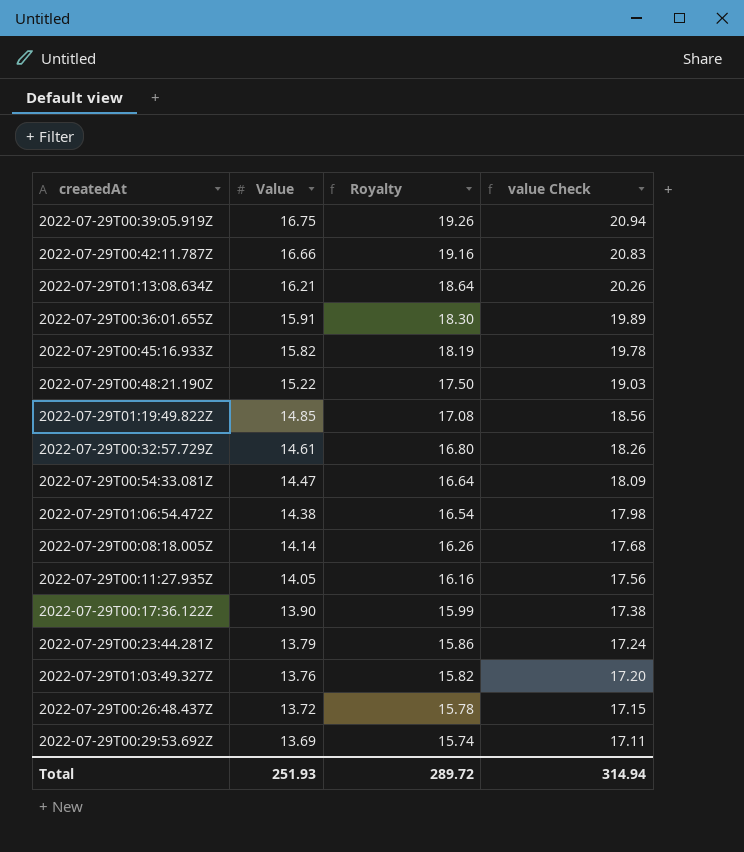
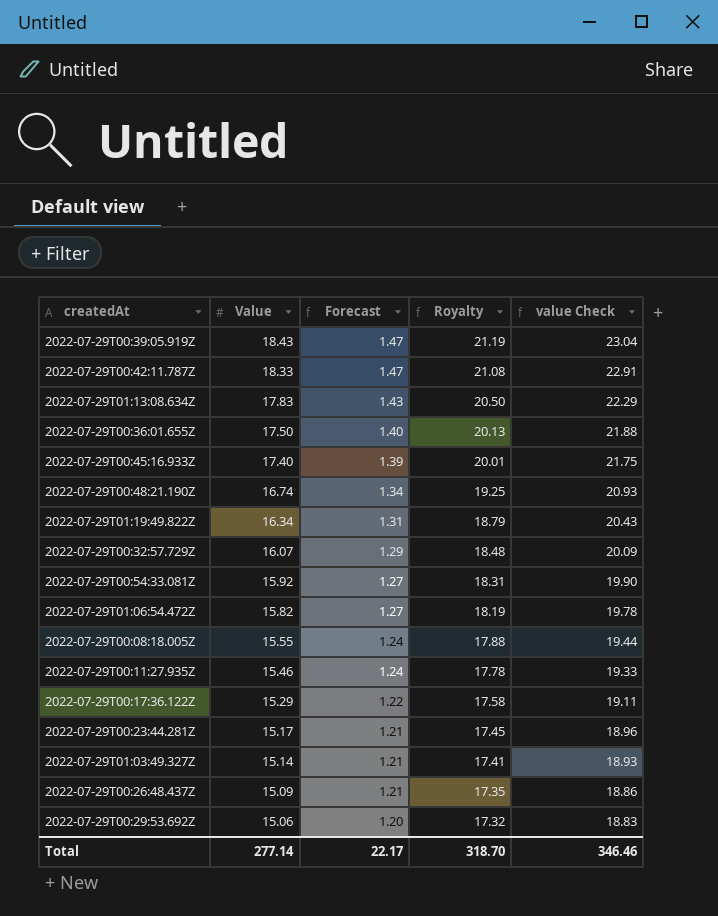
column Forecast | formula: none -> [Value] * 0.08
2022-07-29T00:39:05.919Z | Value: 16.75 -> 18.43
2022-07-29T00:39:05.919Z | Royalty: 19.26 -> 21.19
2022-07-29T00:39:05.919Z | value Check: 20.94 -> 23.04
2022-07-29T00:42:11.787Z | Value: 16.66 -> 18.33
2022-07-29T00:42:11.787Z | Royalty: 19.16 -> 21.08
2022-07-29T00:42:11.787Z | value Check: 20.83 -> 22.91
2022-07-29T01:13:08.634Z | Value: 16.21 -> 17.83
2022-07-29T01:13:08.634Z | Royalty: 18.64 -> 20.50
2022-07-29T01:13:08.634Z | value Check: 20.26 -> 22.29
2022-07-29T00:36:01.655Z | Value: 15.91 -> 17.50
2022-07-29T00:36:01.655Z | Royalty: 18.30 -> 20.13
2022-07-29T00:36:01.655Z | value Check: 19.89 -> 21.88
2022-07-29T00:45:16.933Z | Value: 15.82 -> 17.40
2022-07-29T00:45:16.933Z | Royalty: 18.19 -> 20.01
2022-07-29T00:45:16.933Z | value Check: 19.78 -> 21.75
2022-07-29T00:48:21.190Z | Value: 15.22 -> 16.74
2022-07-29T00:48:21.190Z | Royalty: 17.50 -> 19.25
2022-07-29T00:48:21.190Z | value Check: 19.03 -> 20.93
2022-07-29T01:19:49.822Z | Value: 14.85 -> 16.34
2022-07-29T01:19:49.822Z | Royalty: 17.08 -> 18.79
2022-07-29T01:19:49.822Z | value Check: 18.56 -> 20.43
2022-07-29T00:32:57.729Z | Value: 14.61 -> 16.07
2022-07-29T00:32:57.729Z | Royalty: 16.80 -> 18.48
2022-07-29T00:32:57.729Z | value Check: 18.26 -> 20.09
2022-07-29T00:54:33.081Z | Value: 14.47 -> 15.92
2022-07-29T00:54:33.081Z | Royalty: 16.64 -> 18.31
2022-07-29T00:54:33.081Z | value Check: 18.09 -> 19.90
2022-07-29T01:06:54.472Z | Value: 14.38 -> 15.82
2022-07-29T01:06:54.472Z | Royalty: 16.54 -> 18.19
2022-07-29T01:06:54.472Z | value Check: 17.98 -> 19.78
2022-07-29T00:08:18.005Z | Value: 14.14 -> 15.55
2022-07-29T00:08:18.005Z | Royalty: 16.26 -> 17.88
2022-07-29T00:08:18.005Z | value Check: 17.68 -> 19.44
2022-07-29T00:11:27.935Z | Value: 14.05 -> 15.46
2022-07-29T00:11:27.935Z | Royalty: 16.16 -> 17.78
2022-07-29T00:11:27.935Z | value Check: 17.56 -> 19.33
2022-07-29T00:17:36.122Z | Value: 13.90 -> 15.29
2022-07-29T00:17:36.122Z | Royalty: 15.99 -> 17.58
2022-07-29T00:17:36.122Z | value Check: 17.38 -> 19.11
2022-07-29T00:23:44.281Z | Value: 13.79 -> 15.17
2022-07-29T00:23:44.281Z | Royalty: 15.86 -> 17.45
2022-07-29T00:23:44.281Z | value Check: 17.24 -> 18.96
2022-07-29T01:03:49.327Z | Value: 13.76 -> 15.14
2022-07-29T01:03:49.327Z | Royalty: 15.82 -> 17.41
2022-07-29T01:03:49.327Z | value Check: 17.20 -> 18.93
2022-07-29T00:26:48.437Z | Value: 13.72 -> 15.09
2022-07-29T00:26:48.437Z | Royalty: 15.78 -> 17.35
2022-07-29T00:26:48.437Z | value Check: 17.15 -> 18.86
2022-07-29T00:29:53.692Z | Value: 13.69 -> 15.06
2022-07-29T00:29:53.692Z | Royalty: 15.74 -> 17.32
2022-07-29T00:29:53.692Z | value Check: 17.11 -> 18.83
Total | Value: 251.93 -> 277.14
Total | Royalty: 289.72 -> 318.70
Total | value Check: 314.94 -> 346.46

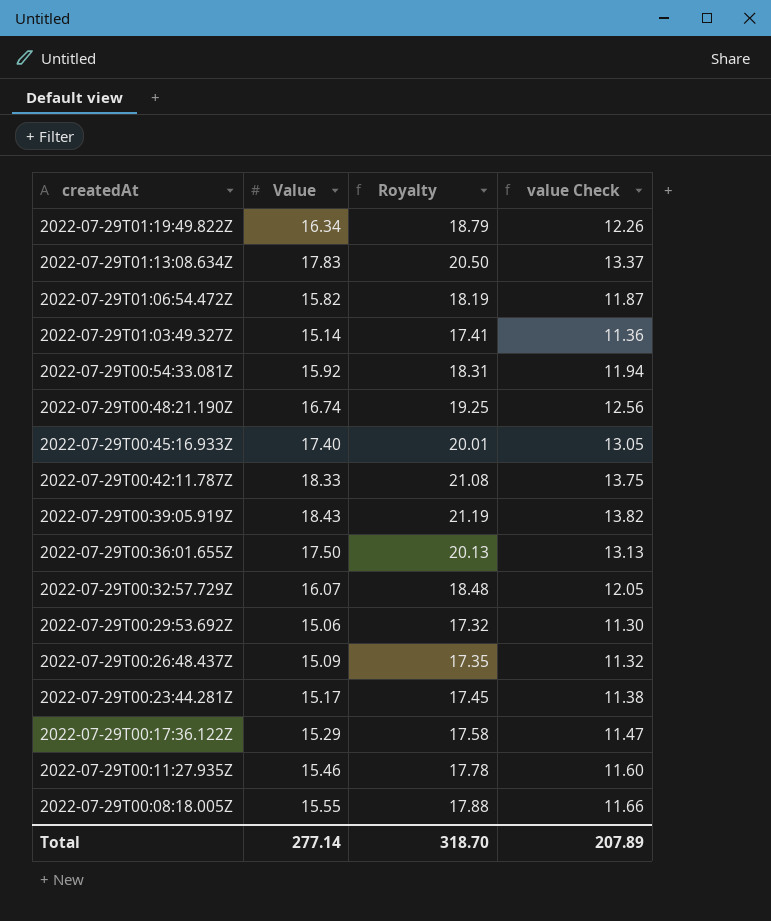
row order: Value descending -> createdAt descending
column Forecast | formula: [Value] * 0.08 -> none
column value Check | formula: [Value] * 1.25 -> [Value] * 0.75
Total | value Check: 346.46 -> 207.89

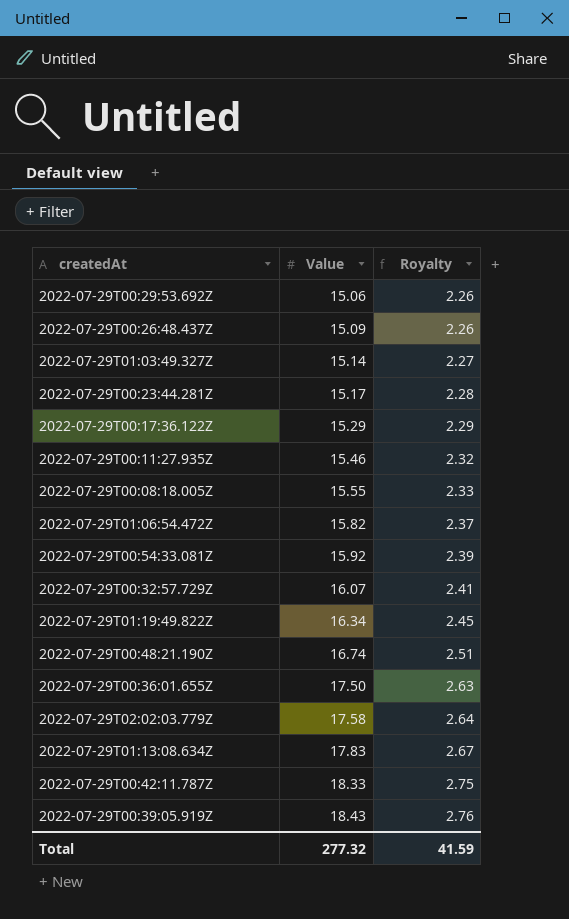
row order: createdAt descending -> Value ascending
column value Check | formula: [Value] * 0.75 -> none
column Royalty | formula: [Value] * 1.15 -> [Value] * 0.15
row 2022-07-29T00:45:16.933Z: 17.40 | 20.01 | 13.05 -> none
row 2022-07-29T02:02:03.779Z: none -> 17.58 | 2.64
Total | Value: 277.14 -> 277.32
Total | Royalty: 318.70 -> 41.59

